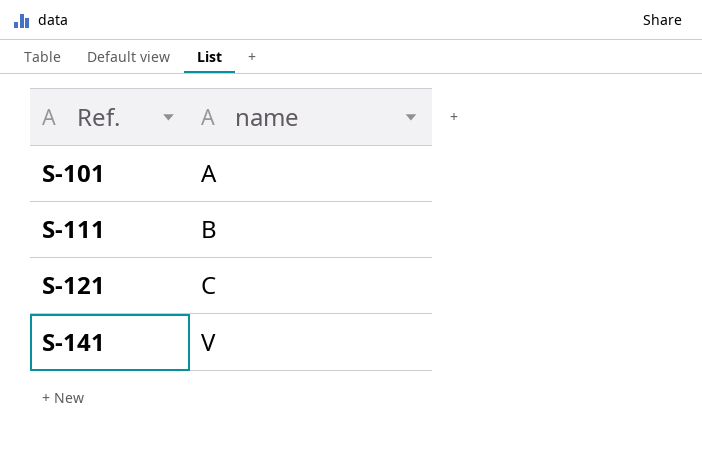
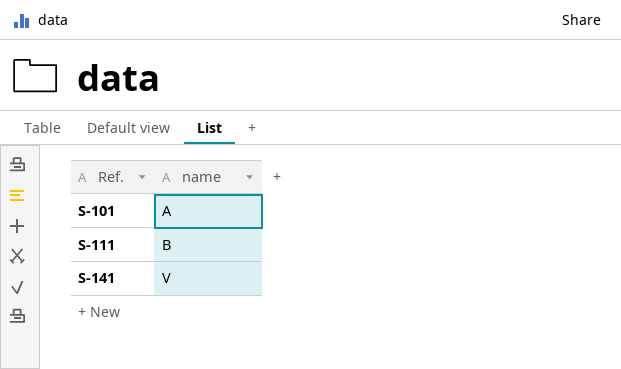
row S-121: C -> none

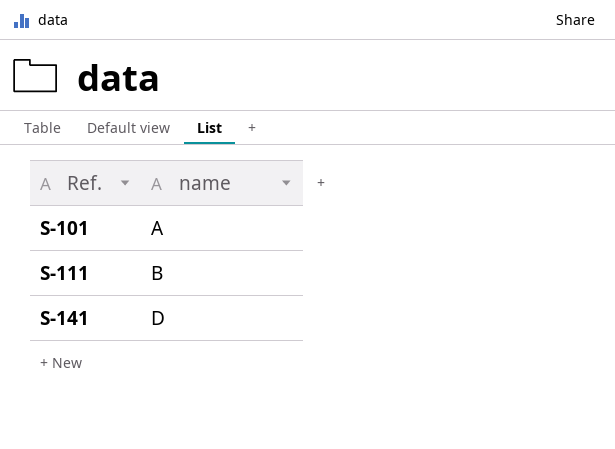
S-141 | name: V -> D

